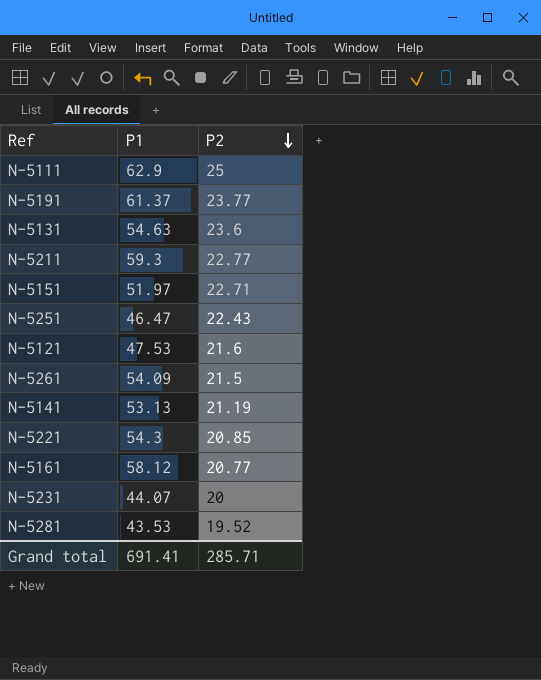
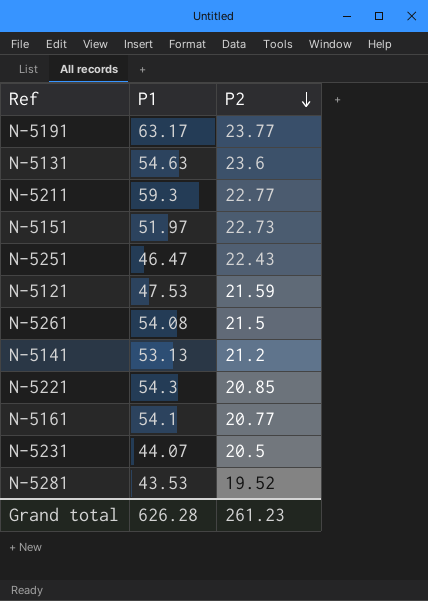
row N-5111: 62.9 | 25 -> none
N-5191 | P1: 61.37 -> 63.17
N-5151 | P2: 22.71 -> 22.73
N-5121 | P2: 21.6 -> 21.59
N-5261 | P1: 54.09 -> 54.08
N-5141 | P2: 21.19 -> 21.2
N-5161 | P1: 58.12 -> 54.1
N-5231 | P2: 20 -> 20.5
Grand total | P1: 691.41 -> 626.28
Grand total | P2: 285.71 -> 261.23

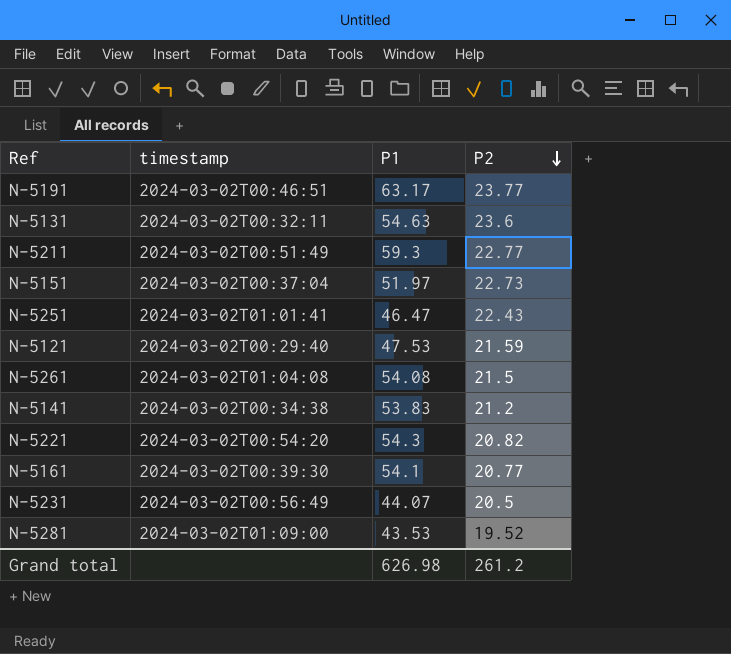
column timestamp | position: none -> 2
N-5141 | P1: 53.13 -> 53.83
N-5221 | P2: 20.85 -> 20.82
Grand total | P1: 626.28 -> 626.98
Grand total | P2: 261.23 -> 261.2

